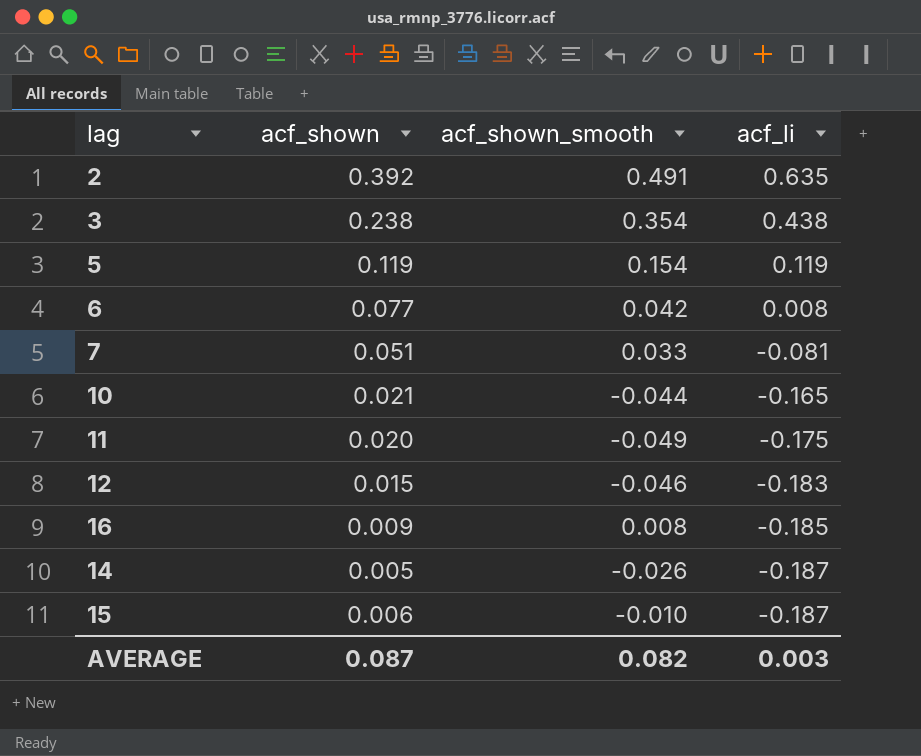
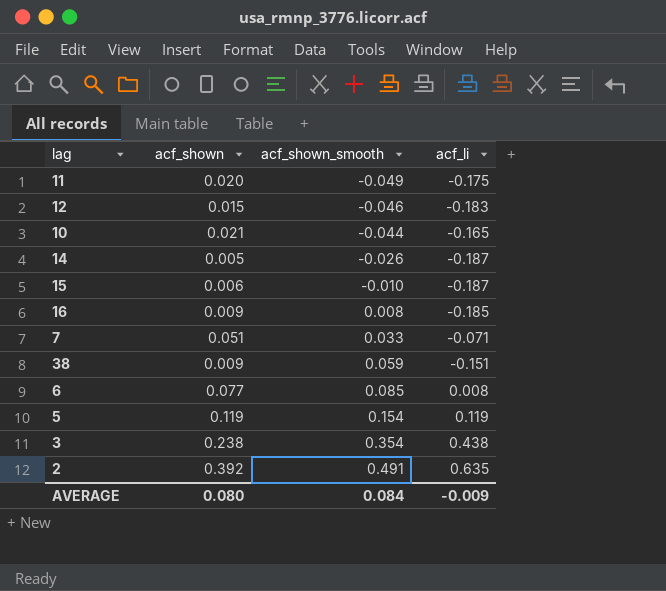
row order: acf_li descending -> acf_shown_smooth ascending
7 | acf_li: -0.081 -> -0.071
row 38: none -> 0.009 | 0.059 | -0.151
6 | acf_shown_smooth: 0.042 -> 0.085
AVERAGE | acf_shown: 0.087 -> 0.080
AVERAGE | acf_shown_smooth: 0.082 -> 0.084
AVERAGE | acf_li: 0.003 -> -0.009

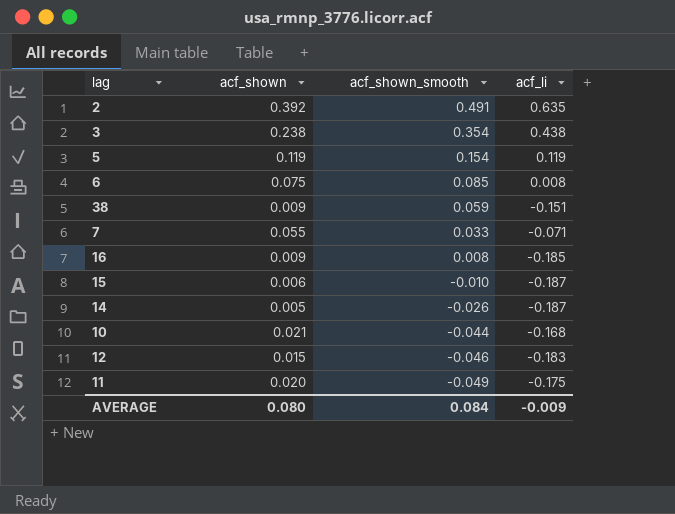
row order: acf_shown_smooth ascending -> acf_shown_smooth descending
6 | acf_shown: 0.077 -> 0.075
7 | acf_shown: 0.051 -> 0.055
10 | acf_li: -0.165 -> -0.168

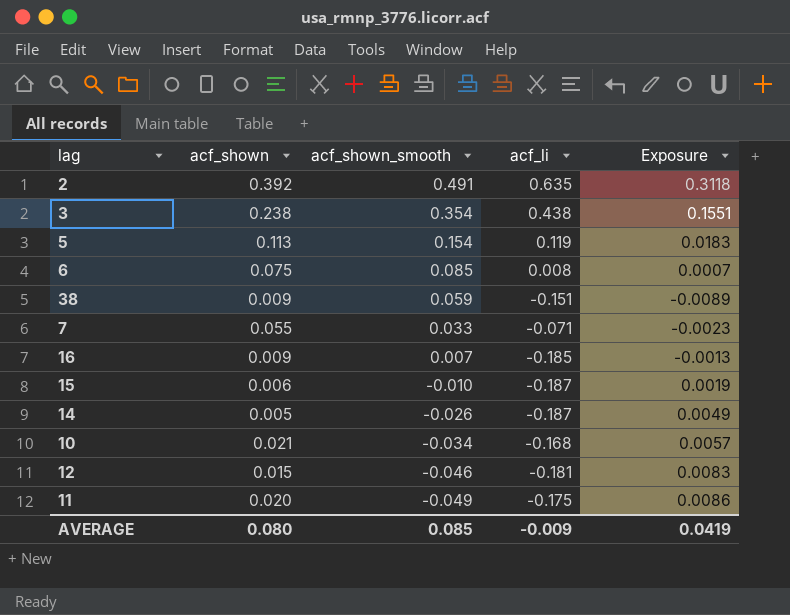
column Exposure | formula: none -> [acf_shown_smooth] * [acf_li]
5 | acf_shown: 0.119 -> 0.113
16 | acf_shown_smooth: 0.008 -> 0.007
10 | acf_shown_smooth: -0.044 -> -0.034
12 | acf_li: -0.183 -> -0.181
AVERAGE | acf_shown_smooth: 0.084 -> 0.085

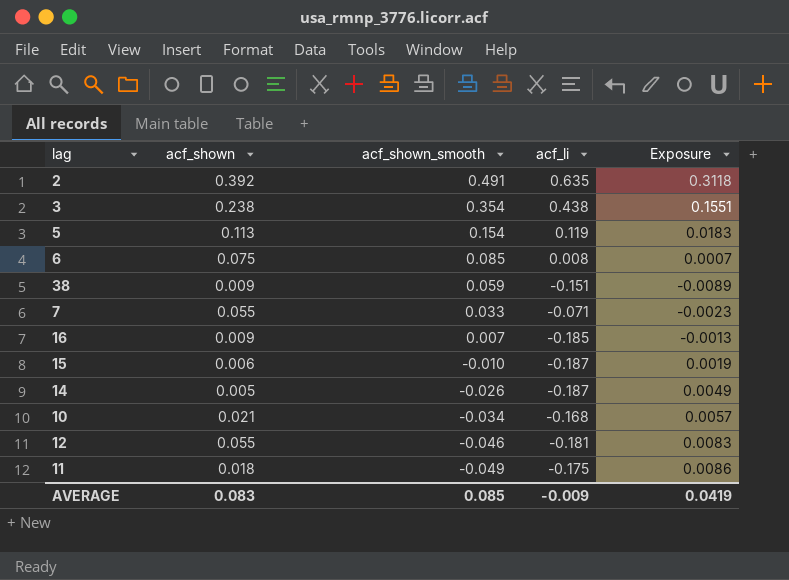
12 | acf_shown: 0.015 -> 0.055
11 | acf_shown: 0.020 -> 0.018
AVERAGE | acf_shown: 0.080 -> 0.083

